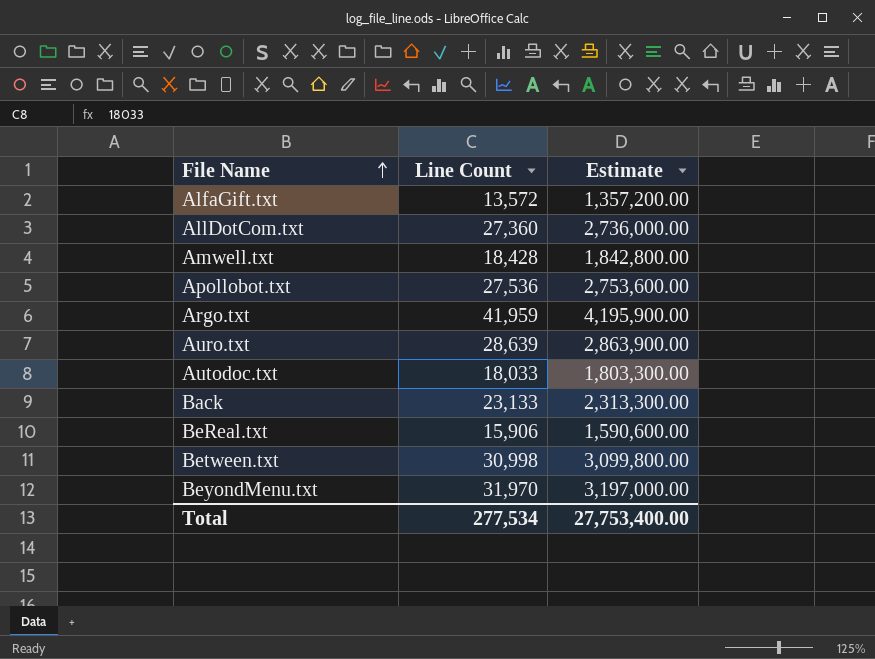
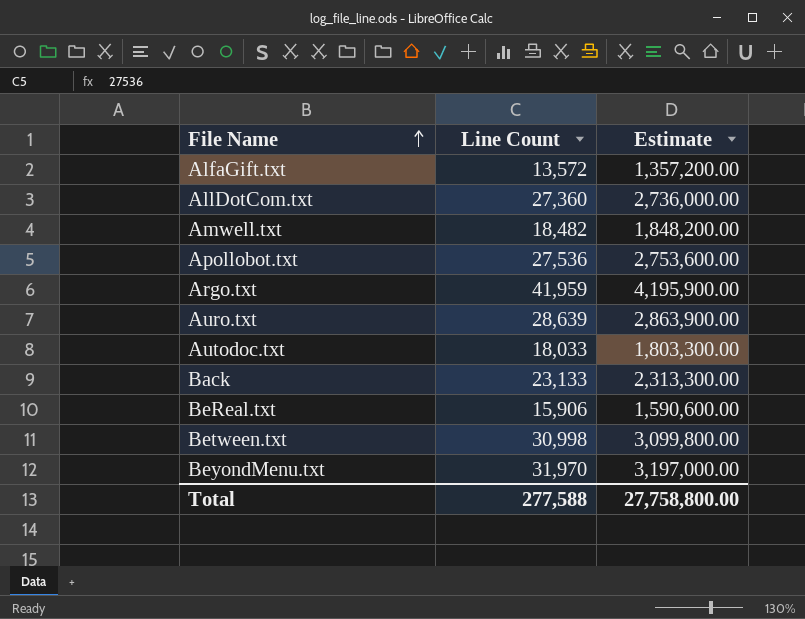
Amwell.txt | Line Count: 18,428 -> 18,482
Amwell.txt | Estimate: 1,842,800.00 -> 1,848,200.00
Total | Line Count: 277,534 -> 277,588
Total | Estimate: 27,753,400.00 -> 27,758,800.00

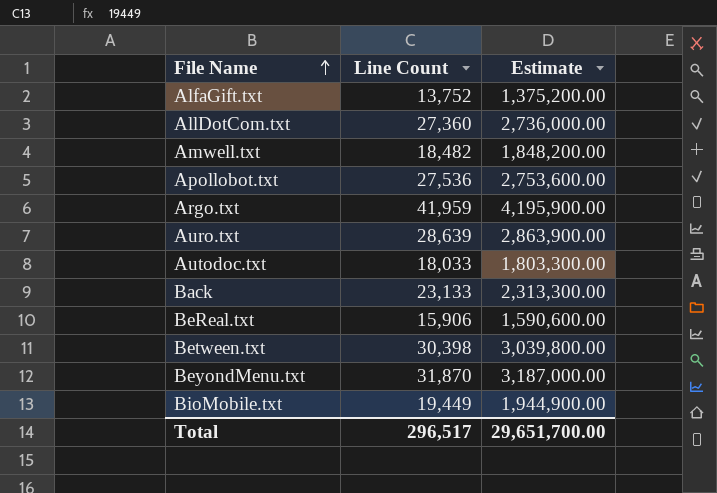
AlfaGift.txt | Line Count: 13,572 -> 13,752
AlfaGift.txt | Estimate: 1,357,200.00 -> 1,375,200.00
Between.txt | Line Count: 30,998 -> 30,398
Between.txt | Estimate: 3,099,800.00 -> 3,039,800.00
BeyondMenu.txt | Line Count: 31,970 -> 31,870
BeyondMenu.txt | Estimate: 3,197,000.00 -> 3,187,000.00
row BioMobile.txt: none -> 19,449 | 1,944,900.00
Total | Line Count: 277,588 -> 296,517
Total | Estimate: 27,758,800.00 -> 29,651,700.00

